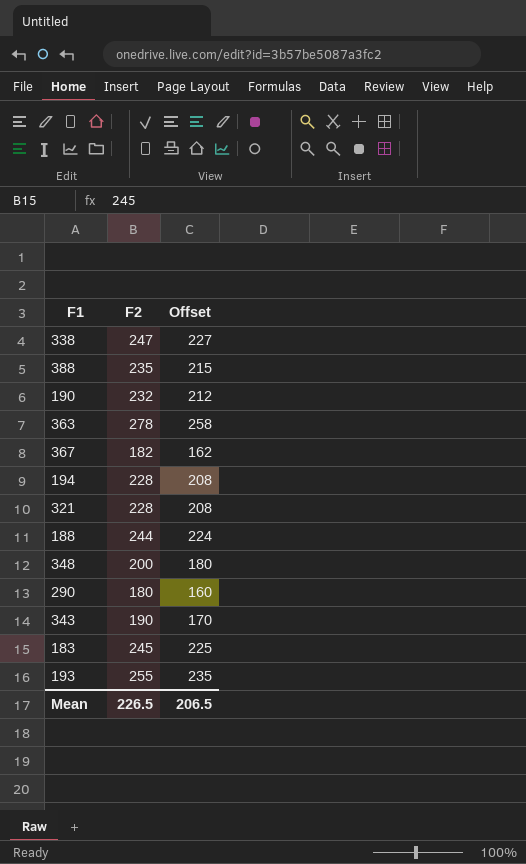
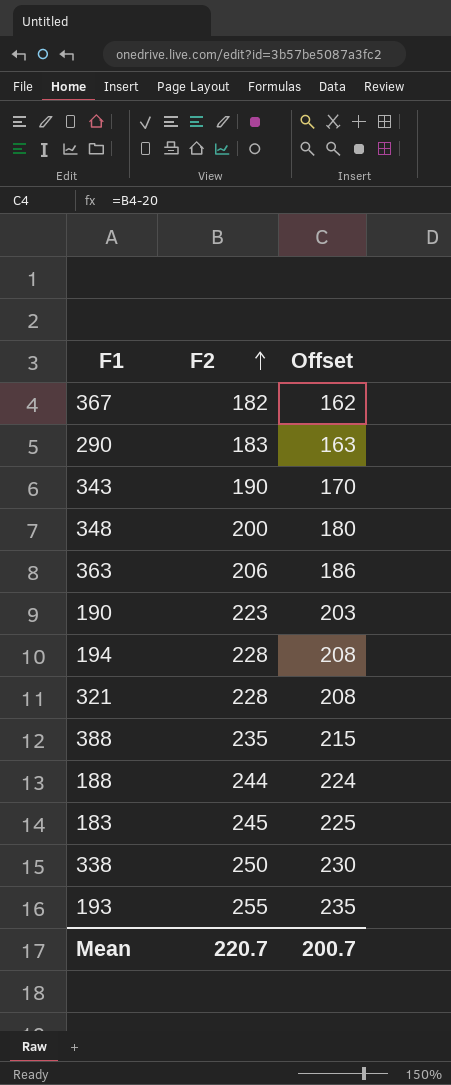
row order: none -> F2 ascending
290 | F2: 180 -> 183
290 | Offset: 160 -> 163
363 | F2: 278 -> 206
363 | Offset: 258 -> 186
190 | F2: 232 -> 223
190 | Offset: 212 -> 203
338 | F2: 247 -> 250
338 | Offset: 227 -> 230
Mean | F2: 226.5 -> 220.7
Mean | Offset: 206.5 -> 200.7

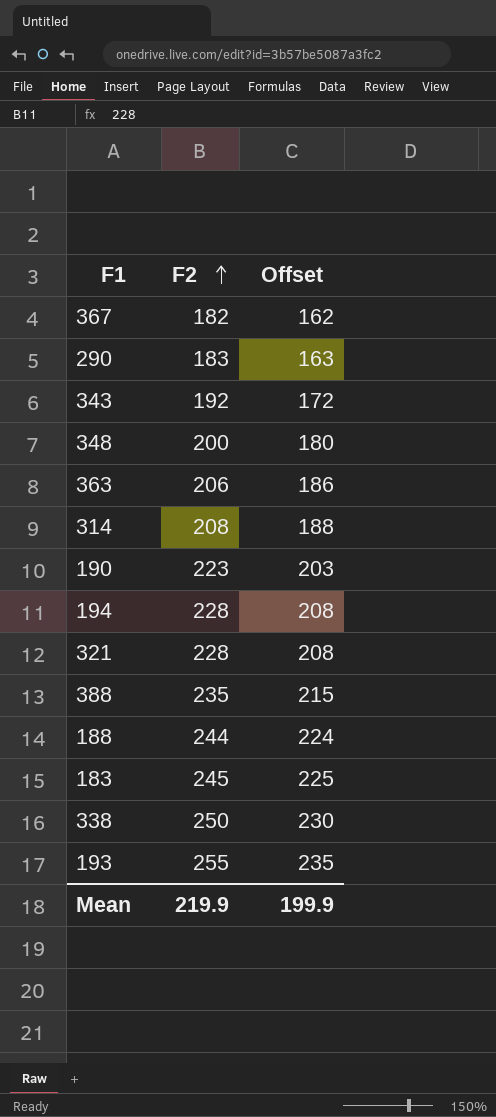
343 | F2: 190 -> 192
343 | Offset: 170 -> 172
row 314: none -> 208 | 188
Mean | F2: 220.7 -> 219.9
Mean | Offset: 200.7 -> 199.9

